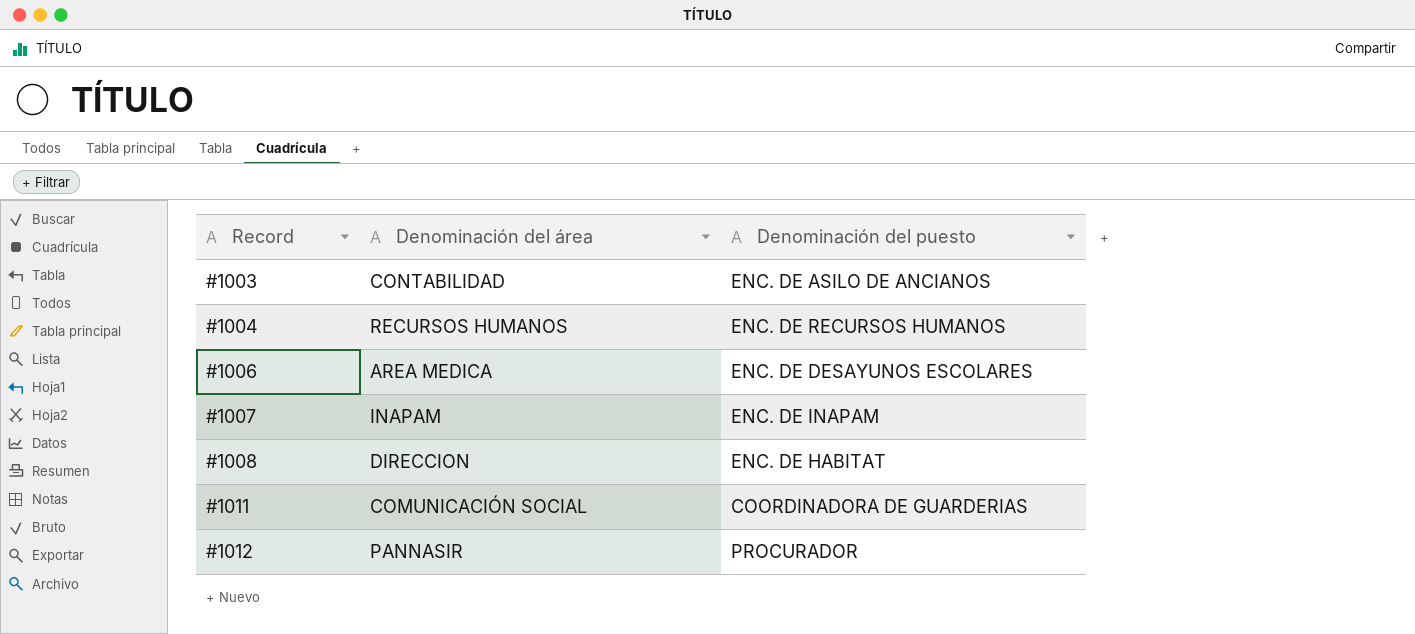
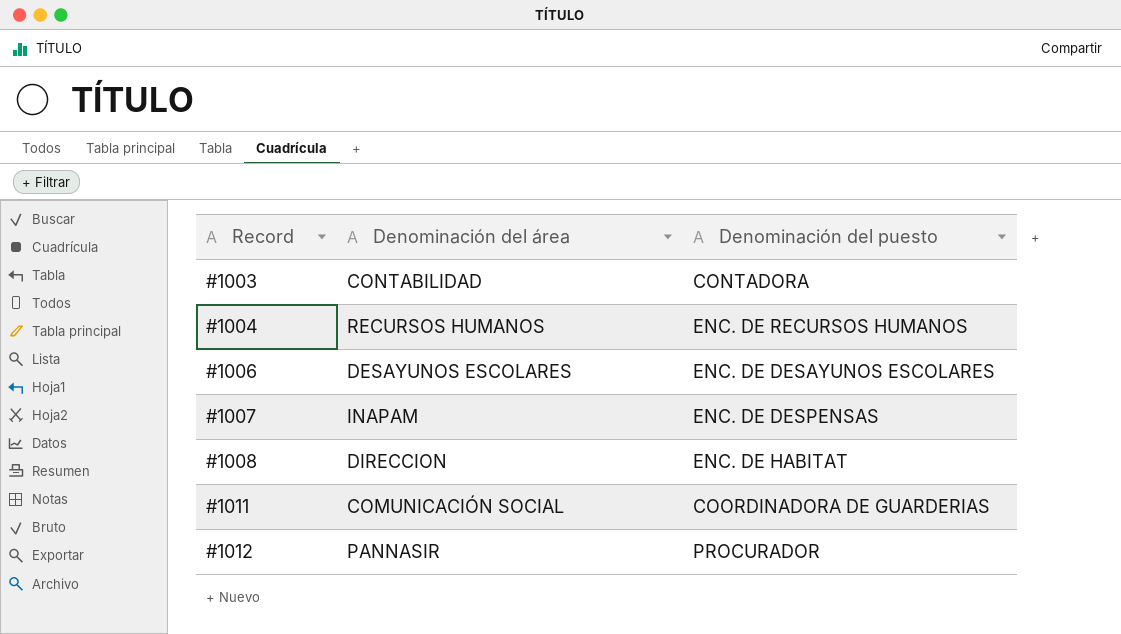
#1003 | Denominación del puesto: ENC. DE ASILO DE ANCIANOS -> CONTADORA
#1006 | Denominación del área: AREA MEDICA -> DESAYUNOS ESCOLARES
#1007 | Denominación del puesto: ENC. DE INAPAM -> ENC. DE DESPENSAS

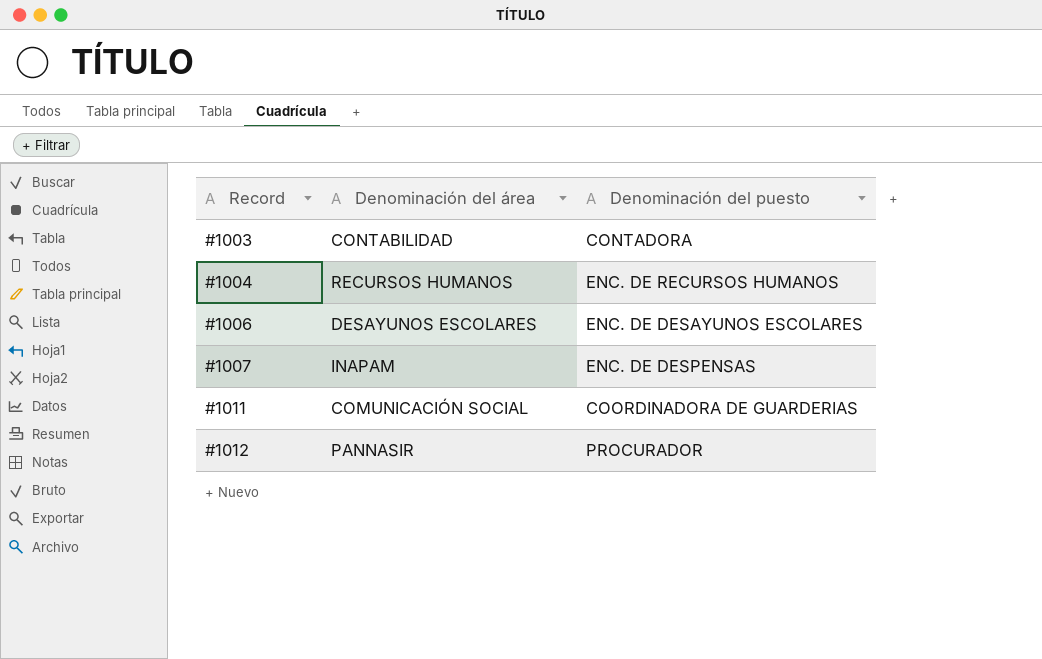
row #1008: DIRECCION | ENC. DE HABITAT -> none

